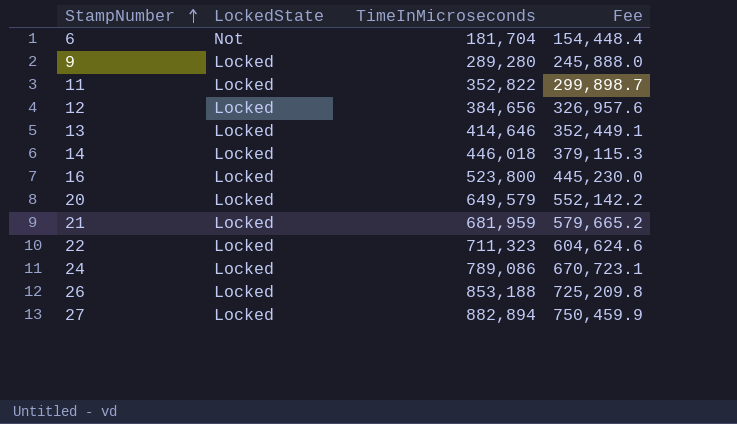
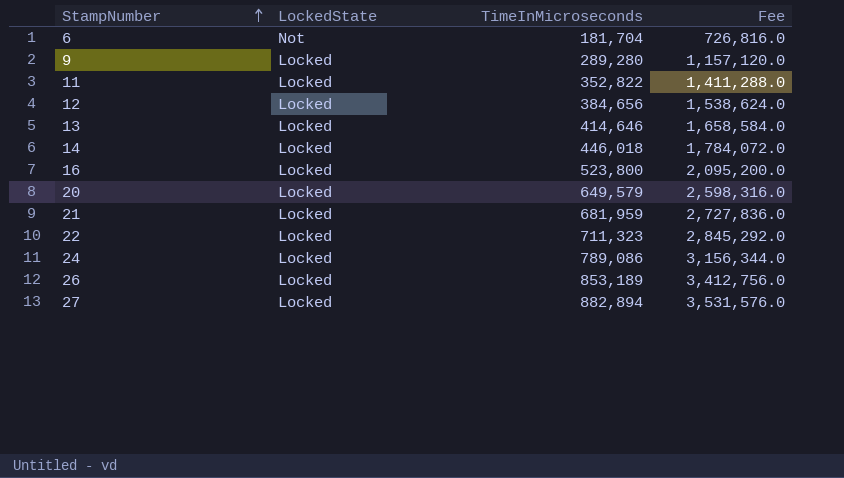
column Fee | formula: [TimeInMicroseconds] * 0.85 -> [TimeInMicroseconds] * 4
26 | TimeInMicroseconds: 853,188 -> 853,189

